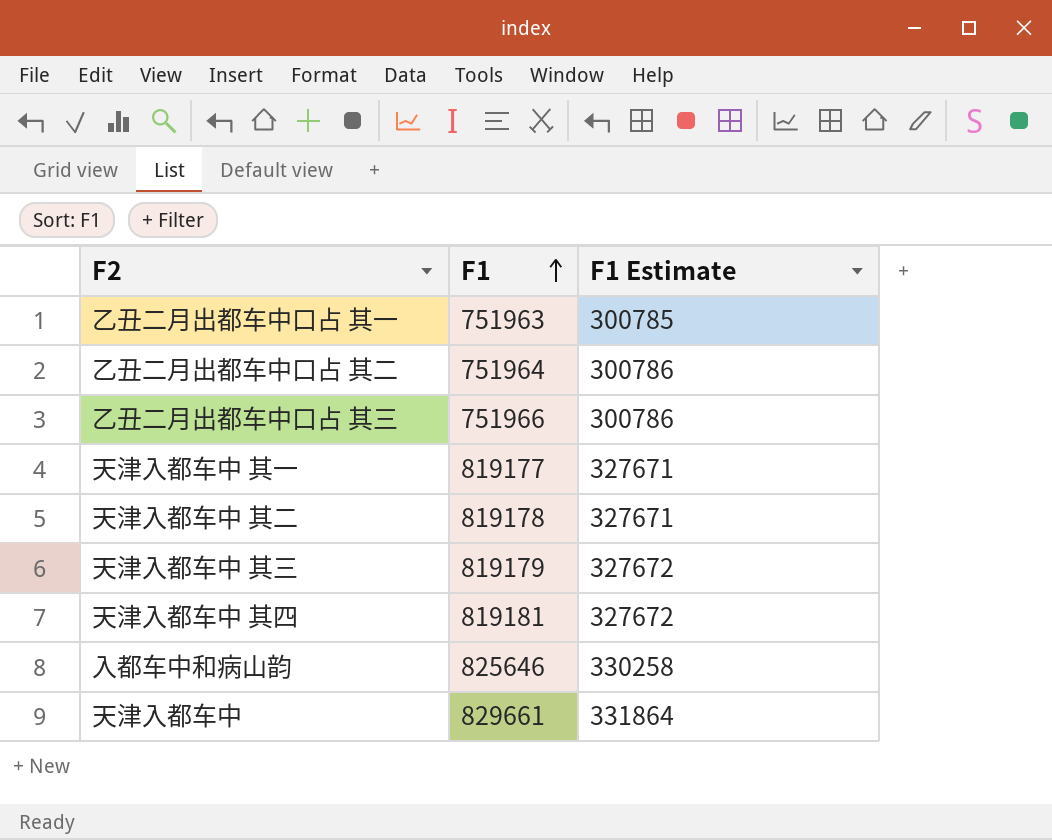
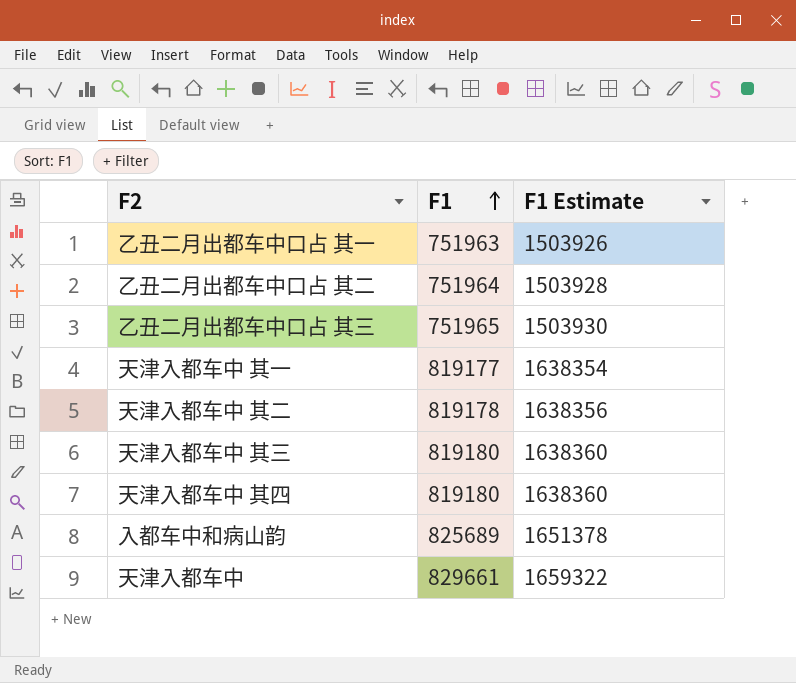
column F1 Estimate | formula: [F1] * 0.4 -> [F1] * 2
乙丑二月出都车中口占 其三 | F1: 751966 -> 751965
天津入都车中 其三 | F1: 819179 -> 819180
天津入都车中 其四 | F1: 819181 -> 819180
入都车中和病山韵 | F1: 825646 -> 825689

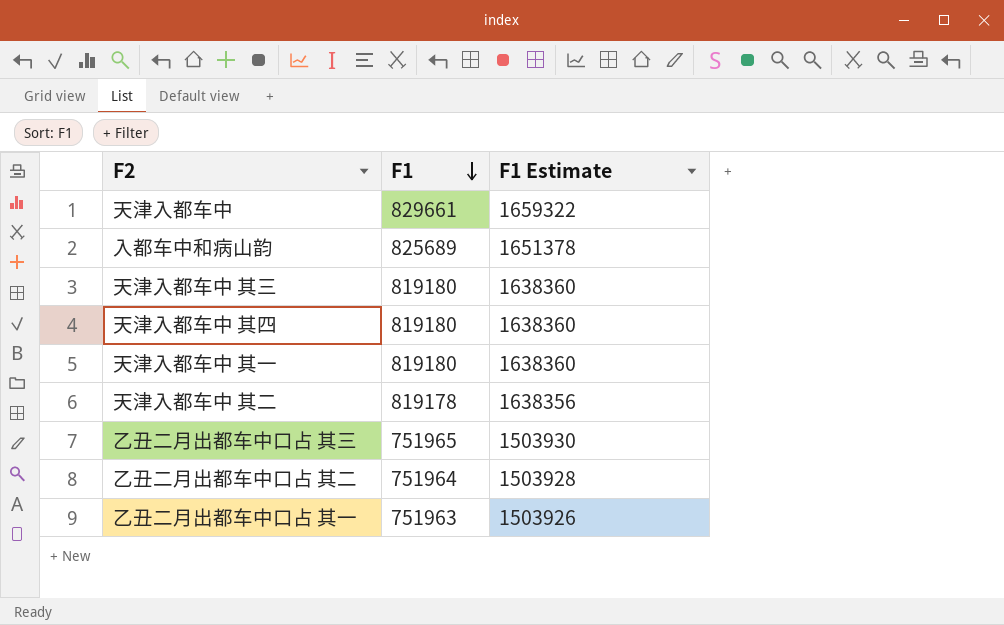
row order: F1 ascending -> F1 descending
天津入都车中 其一 | F1: 819177 -> 819180
天津入都车中 其一 | F1 Estimate: 1638354 -> 1638360

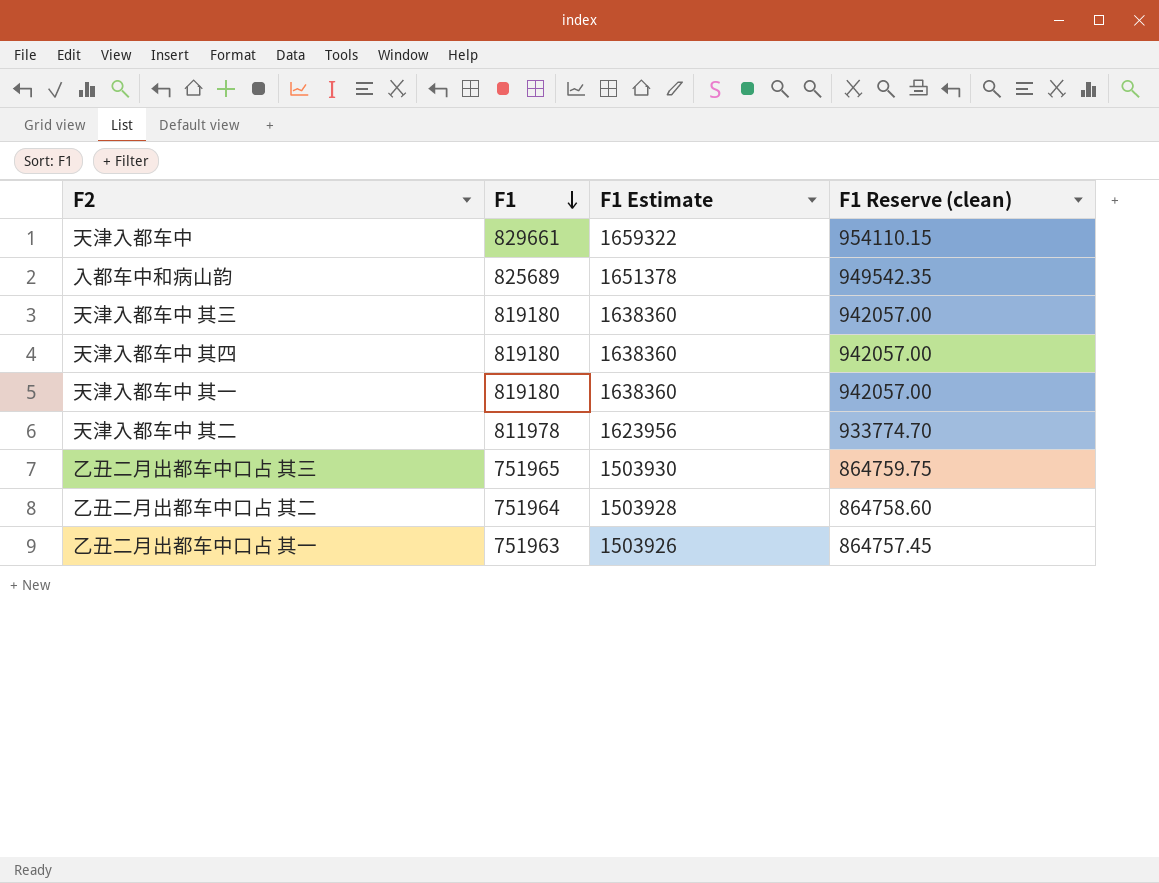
column F1 Reserve (clean) | formula: none -> [F1] * 1.15
天津入都车中 其二 | F1: 819178 -> 811978
天津入都车中 其二 | F1 Estimate: 1638356 -> 1623956

